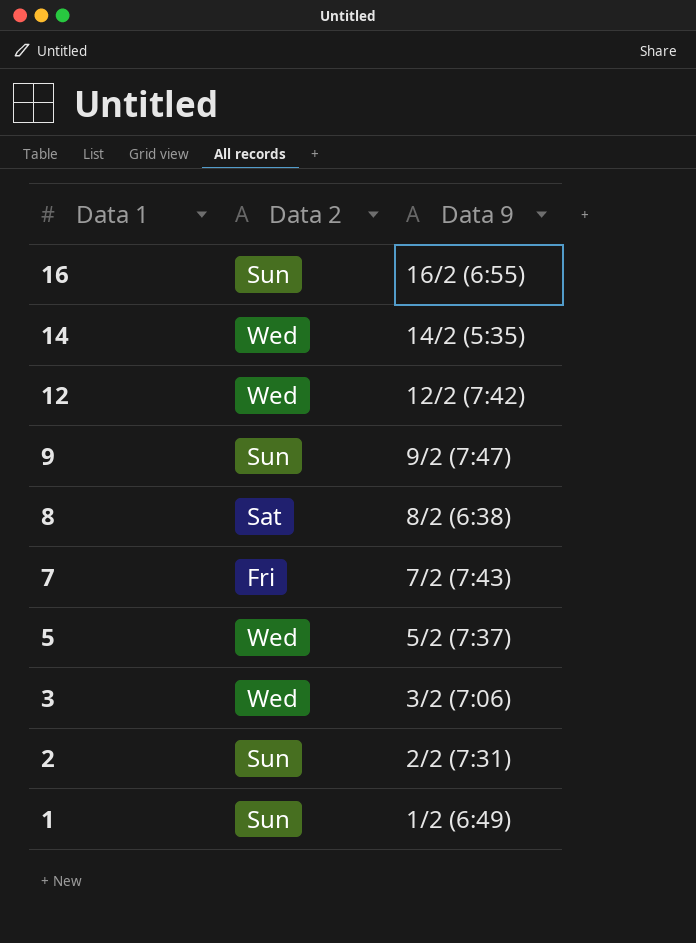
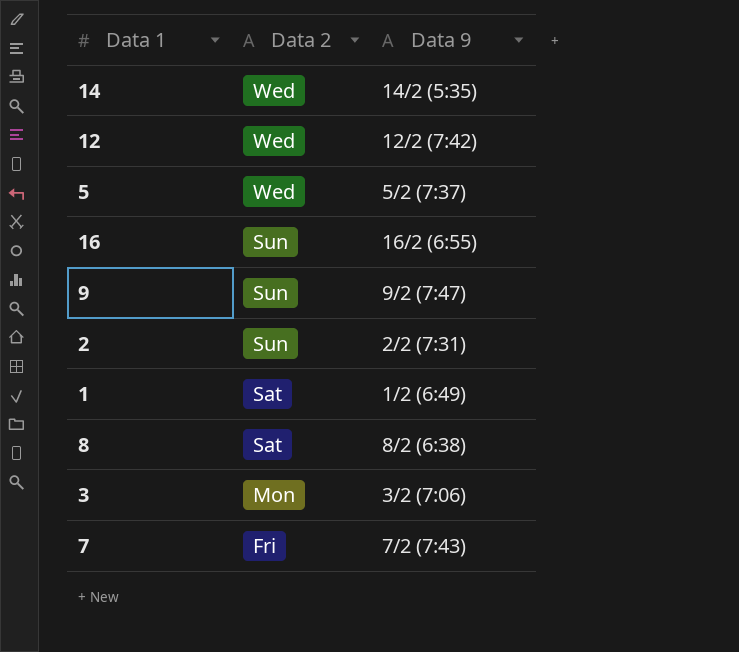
row order: Data 1 descending -> Data 2 descending
1 | Data 2: Sun -> Sat
3 | Data 2: Wed -> Mon

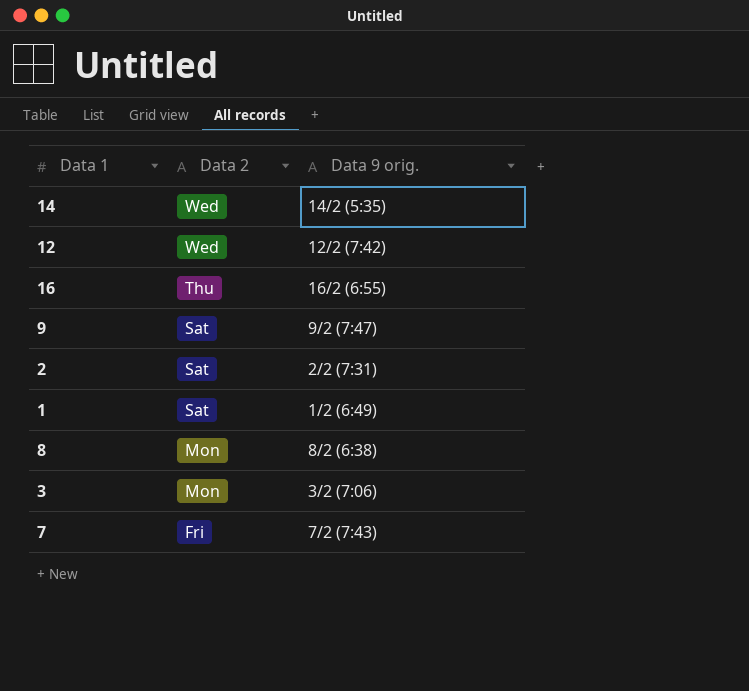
column name: Data 9 -> Data 9 orig.
row 5: Wed | 5/2 (7:37) -> none
16 | Data 2: Sun -> Thu
9 | Data 2: Sun -> Sat
2 | Data 2: Sun -> Sat
8 | Data 2: Sat -> Mon

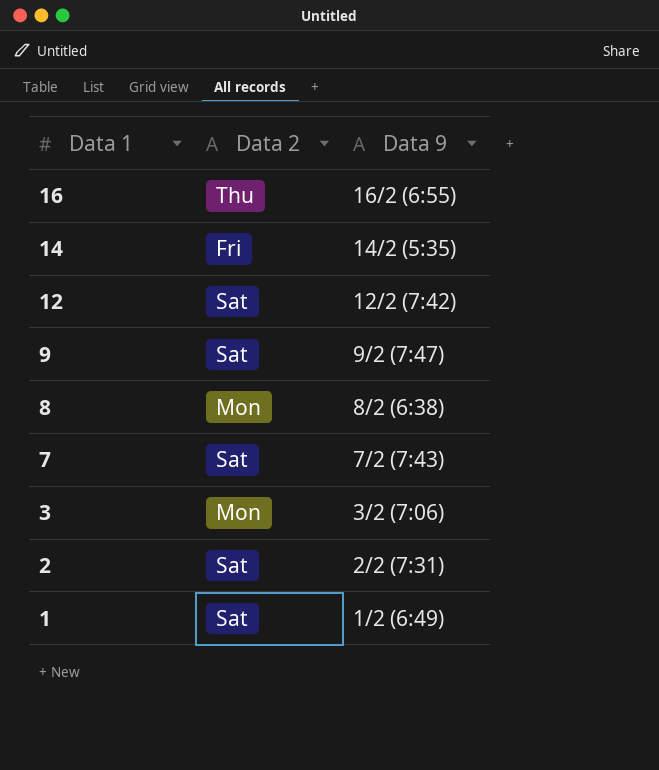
row order: Data 2 descending -> Data 1 descending
column name: Data 9 orig. -> Data 9
14 | Data 2: Wed -> Fri
12 | Data 2: Wed -> Sat
7 | Data 2: Fri -> Sat

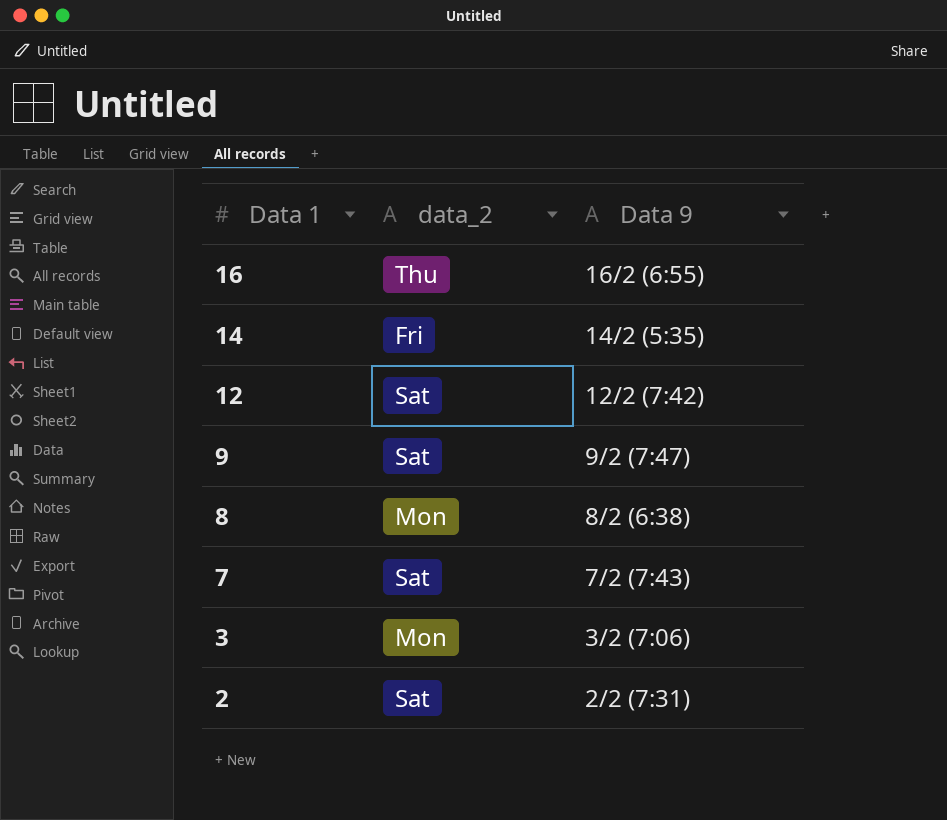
column name: Data 2 -> data_2
row 1: Sat | 1/2 (6:49) -> none

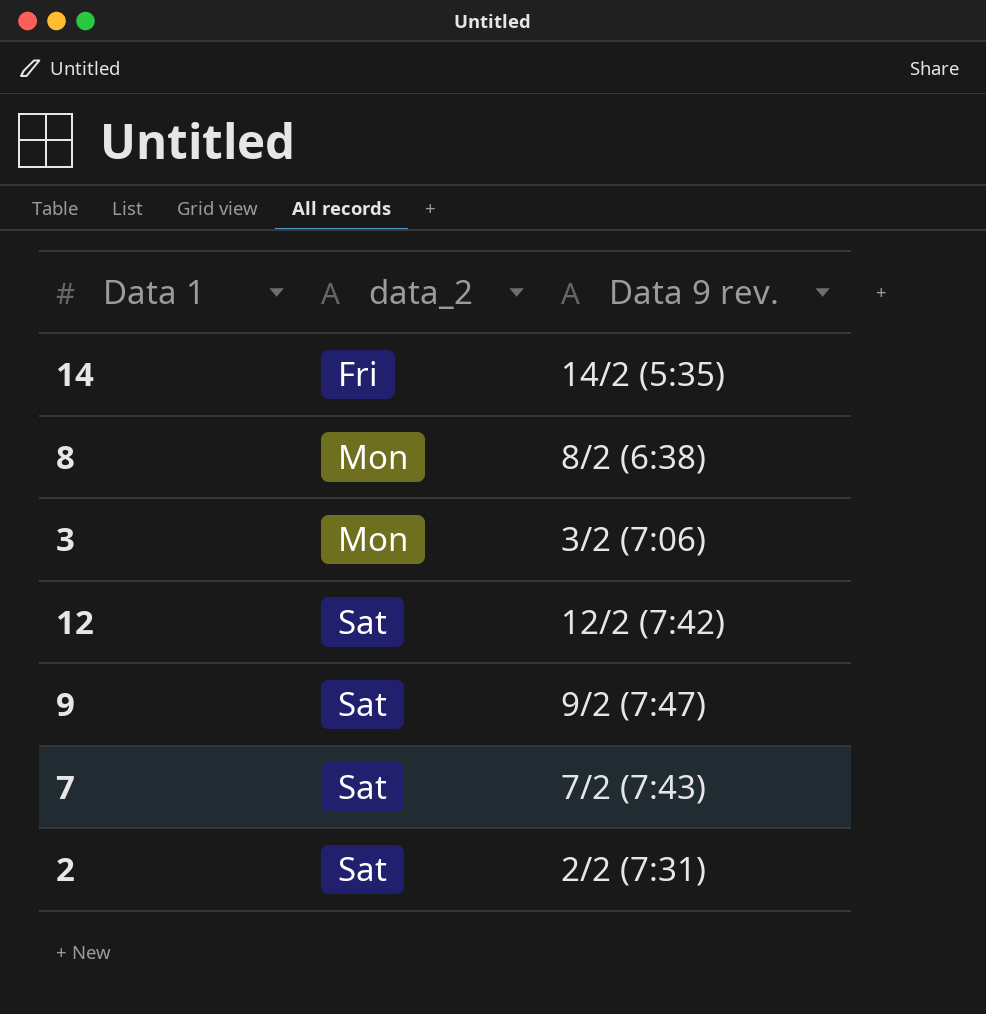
row order: Data 1 descending -> data_2 ascending
column name: Data 9 -> Data 9 rev.
row 16: Thu | 16/2 (6:55) -> none

